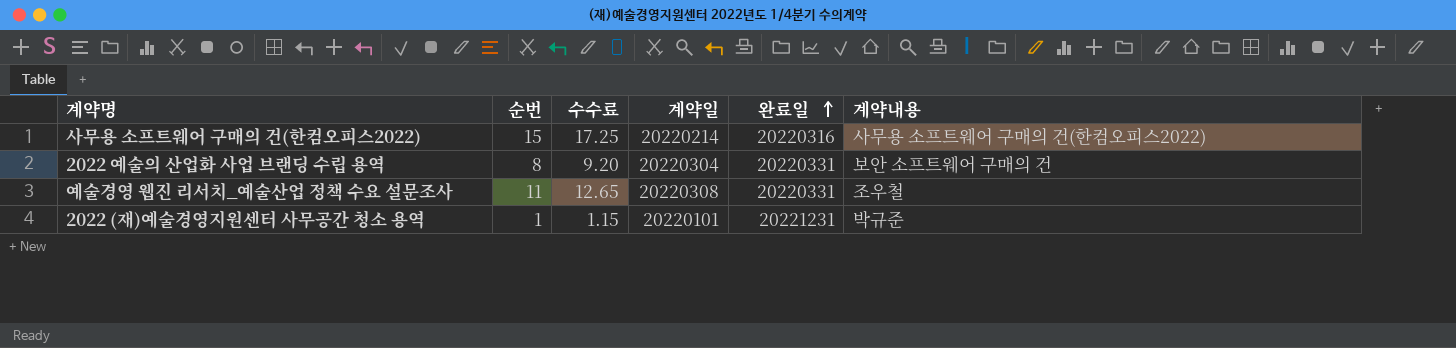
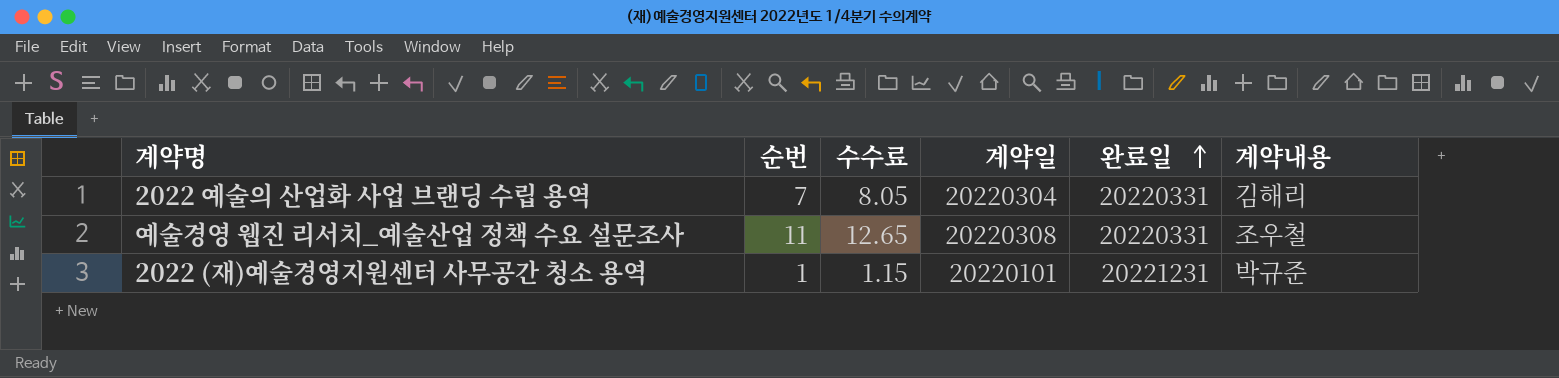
row 사무용 소프트웨어 구매의 건(한컴오피스2022): 15 | 17.25 | 20220214 | 20220316 | 사무용 소프트웨어 구매의 건(한컴오피스2022) -> none
2022 예술의 산업화 사업 브랜딩 수립 용역 | 순번: 8 -> 7
2022 예술의 산업화 사업 브랜딩 수립 용역 | 수수료: 9.20 -> 8.05
2022 예술의 산업화 사업 브랜딩 수립 용역 | 계약내용: 보안 소프트웨어 구매의 건 -> 김해리

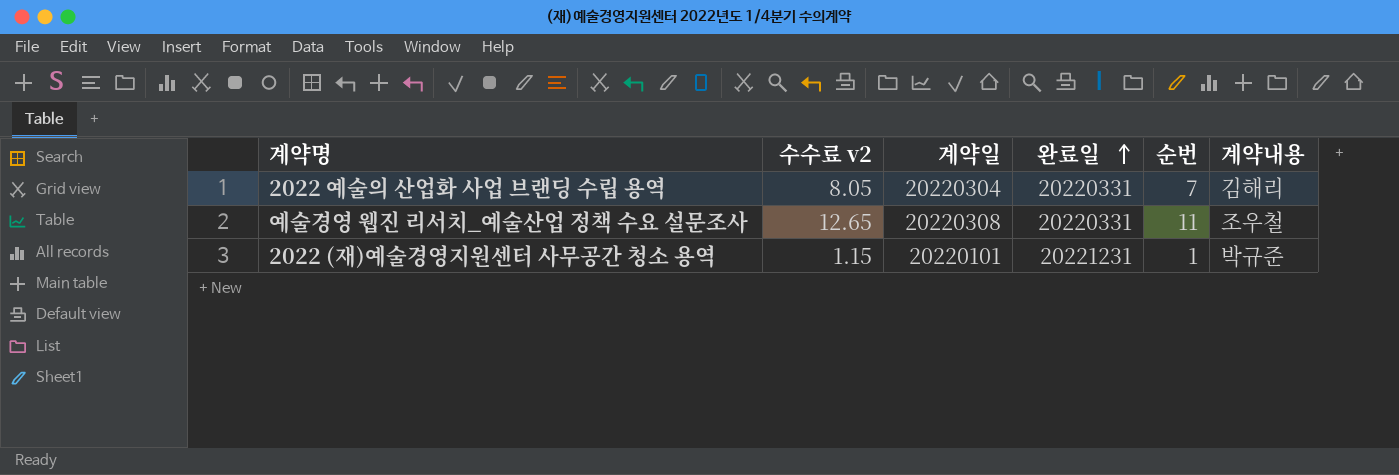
column name: 수수료 -> 수수료 v2
column 순번 | position: 2 -> 5

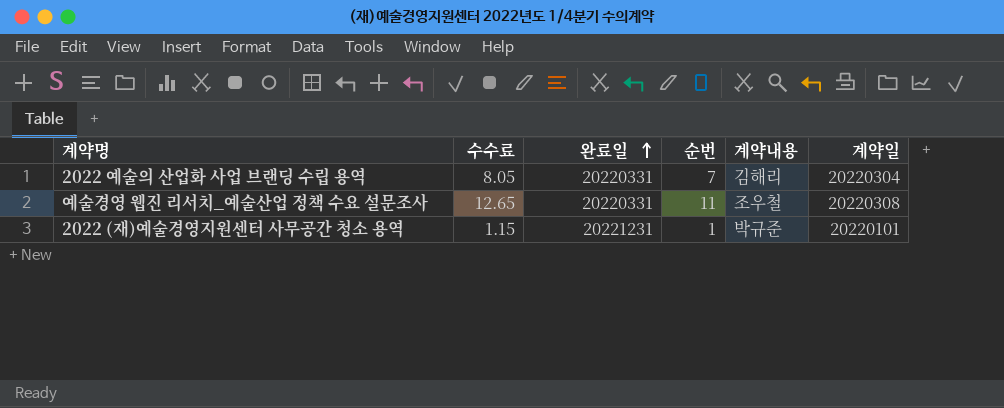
column name: 수수료 v2 -> 수수료
column 계약일 | position: 3 -> 6

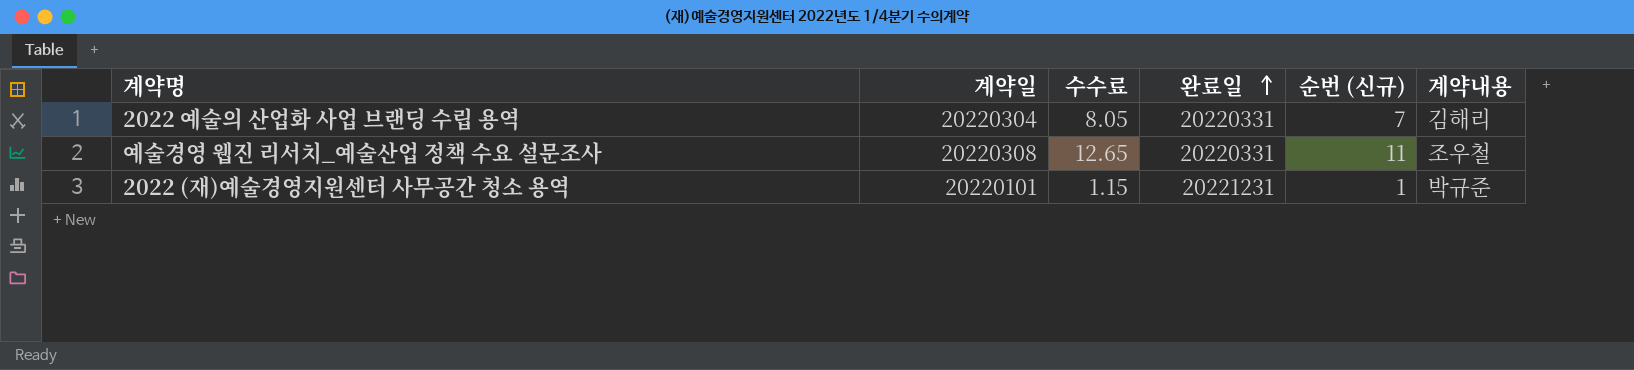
column 계약일 | position: 6 -> 2
column name: 순번 -> 순번 (신규)

